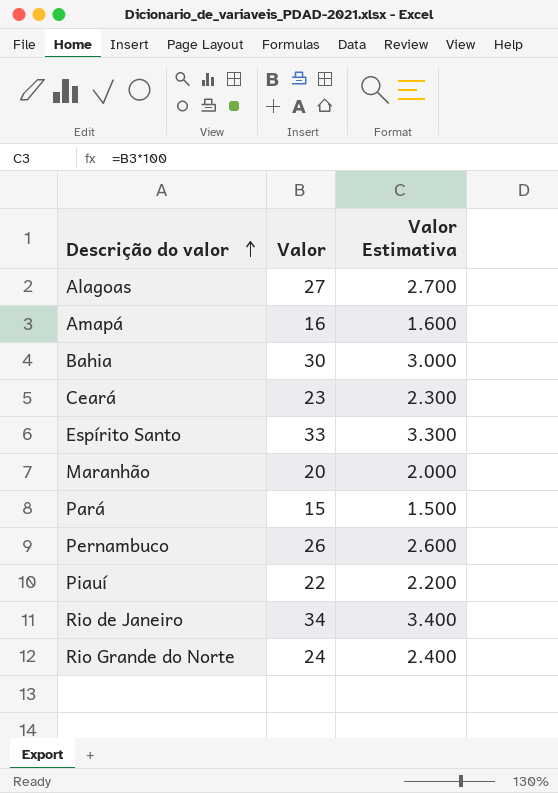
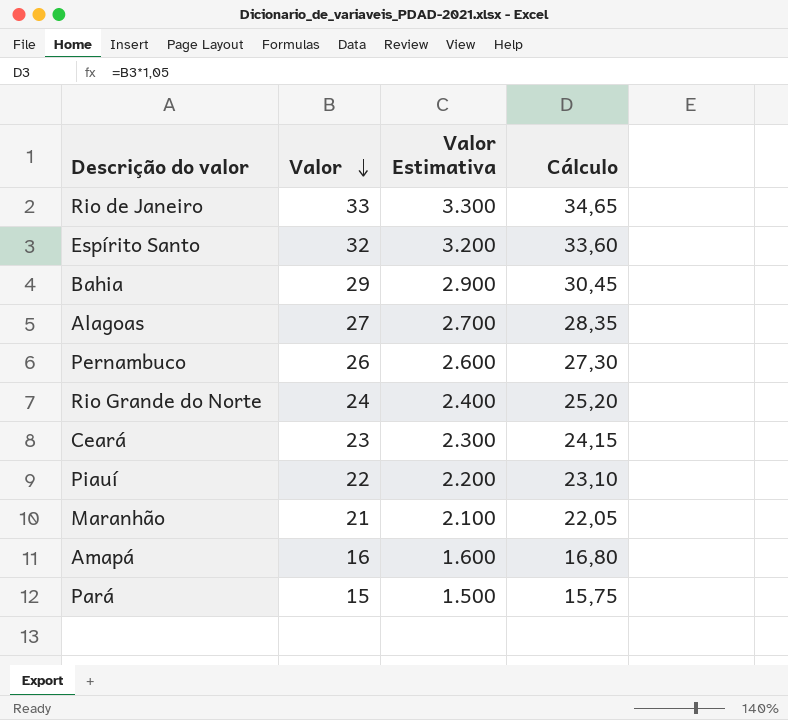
row order: Descrição do valor ascending -> Valor descending
column Cálculo | formula: none -> [Valor] * 1,05
Rio de Janeiro | Valor: 34 -> 33
Rio de Janeiro | Valor Estimativa: 3.400 -> 3.300
Espírito Santo | Valor: 33 -> 32
Espírito Santo | Valor Estimativa: 3.300 -> 3.200
Bahia | Valor: 30 -> 29
Bahia | Valor Estimativa: 3.000 -> 2.900
Maranhão | Valor: 20 -> 21
Maranhão | Valor Estimativa: 2.000 -> 2.100

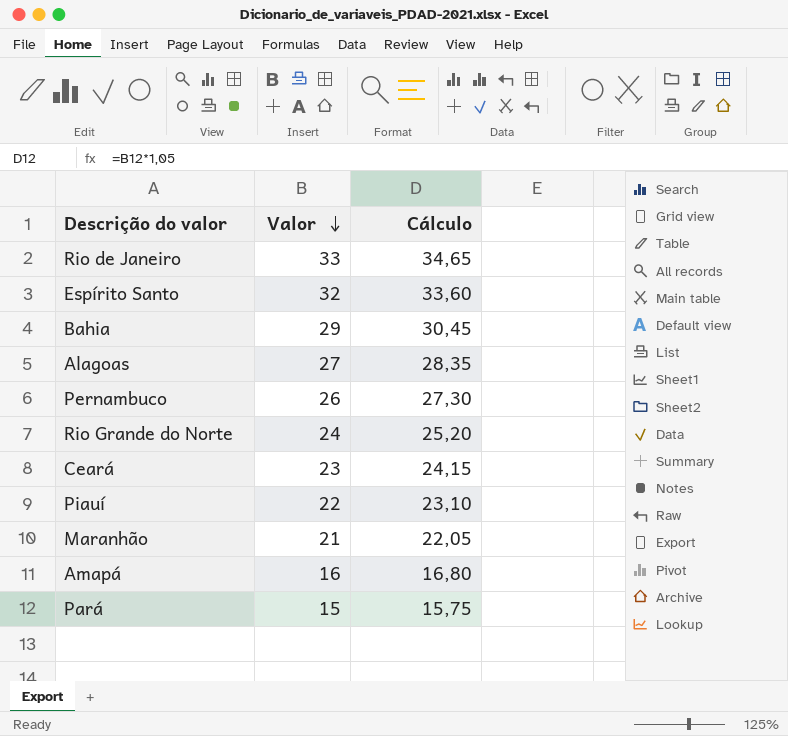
column Valor Estimativa | formula: [Valor] * 100 -> none

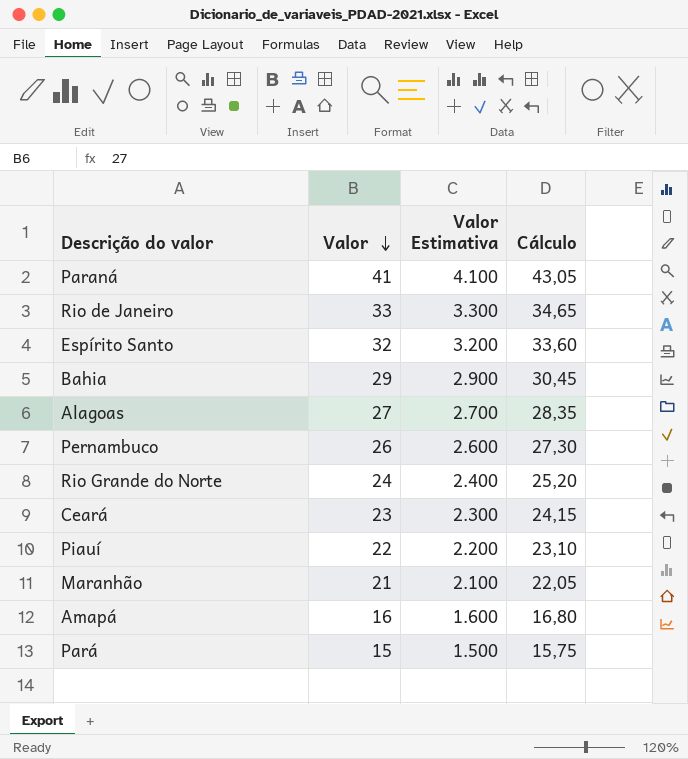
column Valor Estimativa | formula: none -> [Valor] * 100
row Paraná: none -> 41 | 4.100 | 43,05

